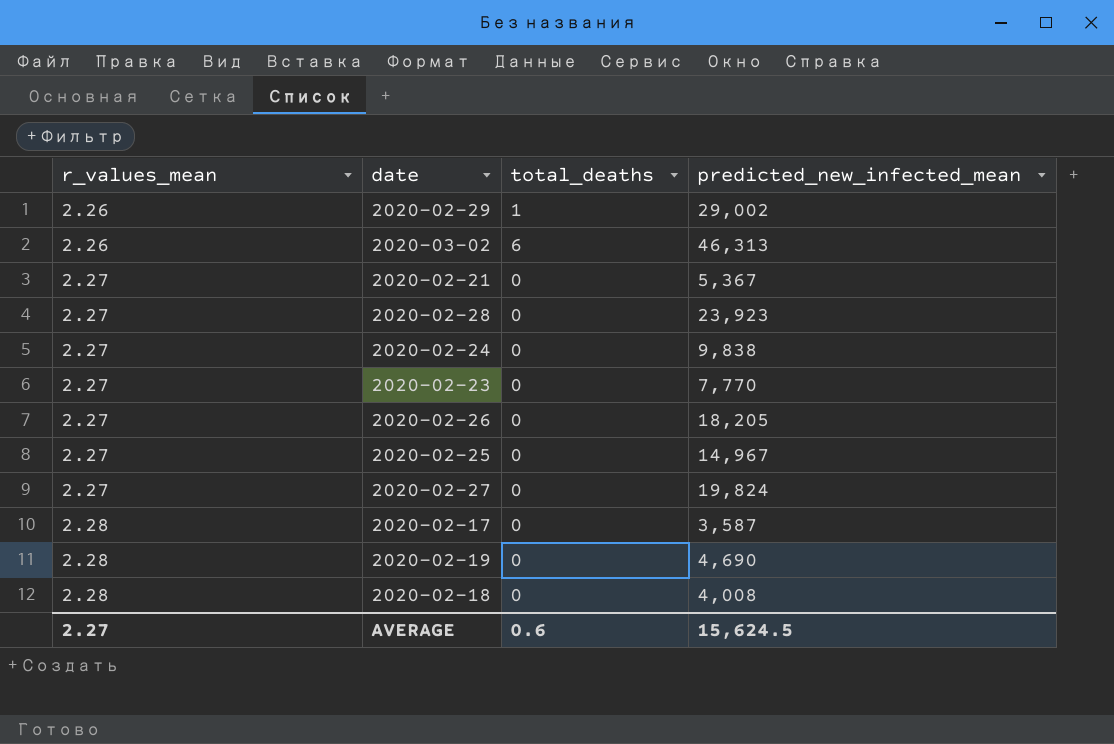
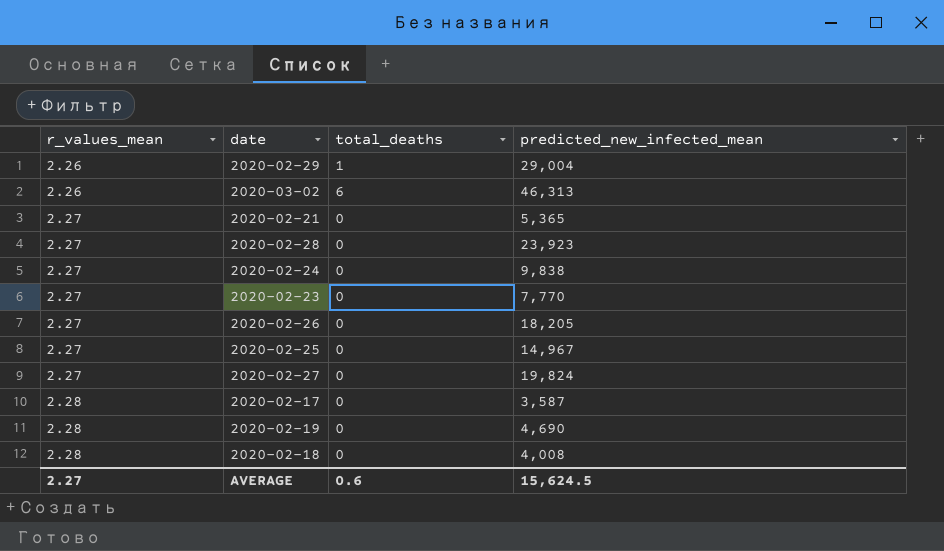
2020-02-29 | predicted_new_infected_mean: 29,002 -> 29,004
2020-02-21 | predicted_new_infected_mean: 5,367 -> 5,365

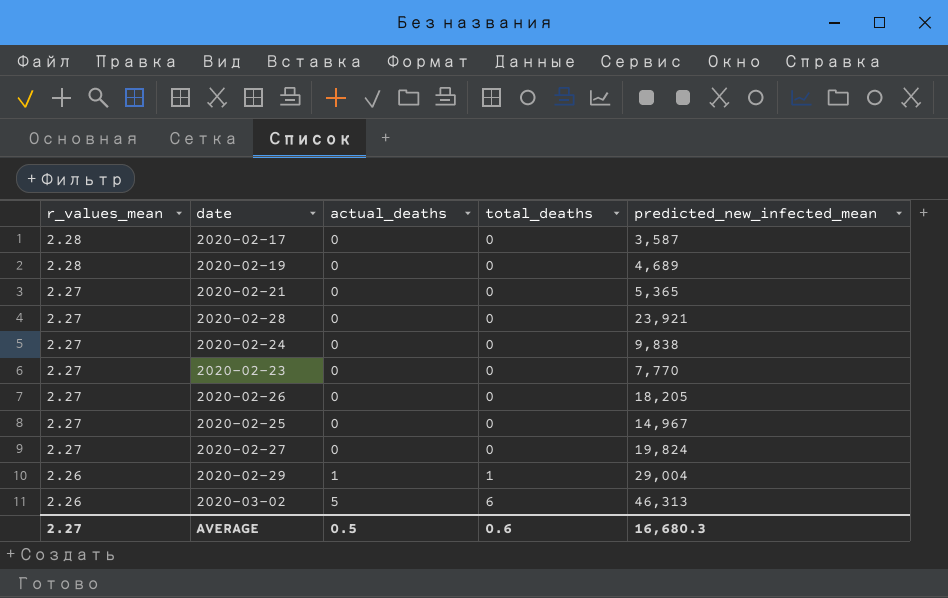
row order: r_values_mean ascending -> r_values_mean descending
column actual_deaths | position: none -> 3
row 2020-02-18: 2.28 | 0 | 4,008 -> none
2020-02-19 | predicted_new_infected_mean: 4,690 -> 4,689
2020-02-28 | predicted_new_infected_mean: 23,923 -> 23,921
AVERAGE | predicted_new_infected_mean: 15,624.5 -> 16,680.3

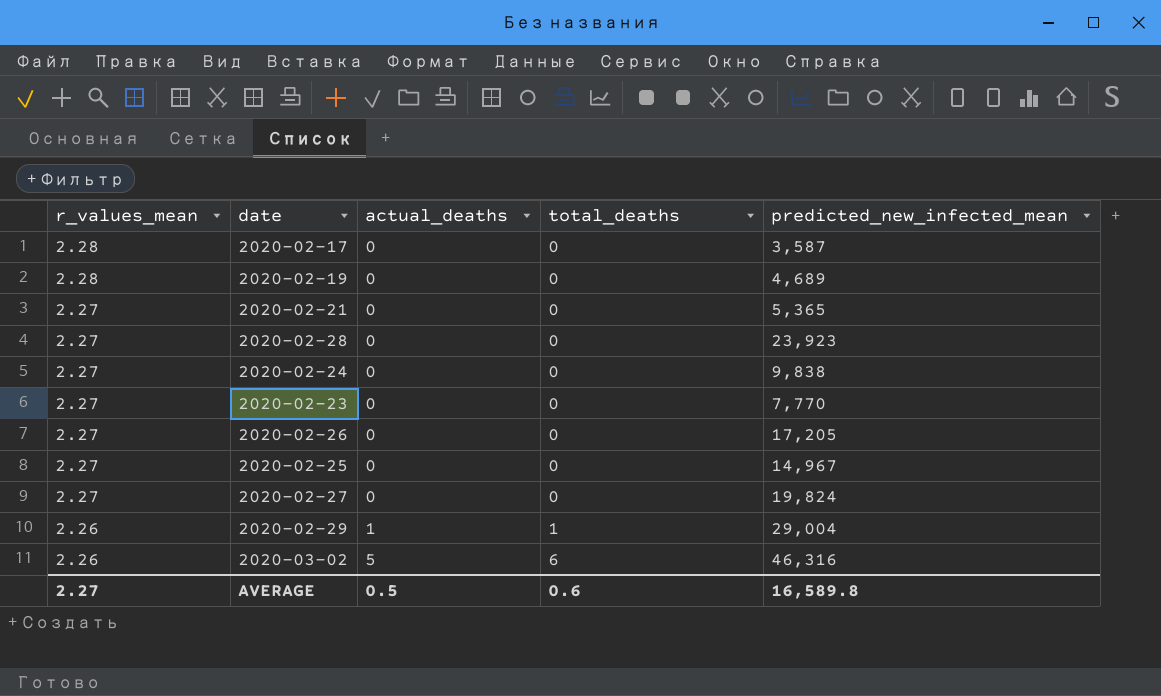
2020-02-28 | predicted_new_infected_mean: 23,921 -> 23,923
2020-02-26 | predicted_new_infected_mean: 18,205 -> 17,205
2020-03-02 | predicted_new_infected_mean: 46,313 -> 46,316
AVERAGE | predicted_new_infected_mean: 16,680.3 -> 16,589.8

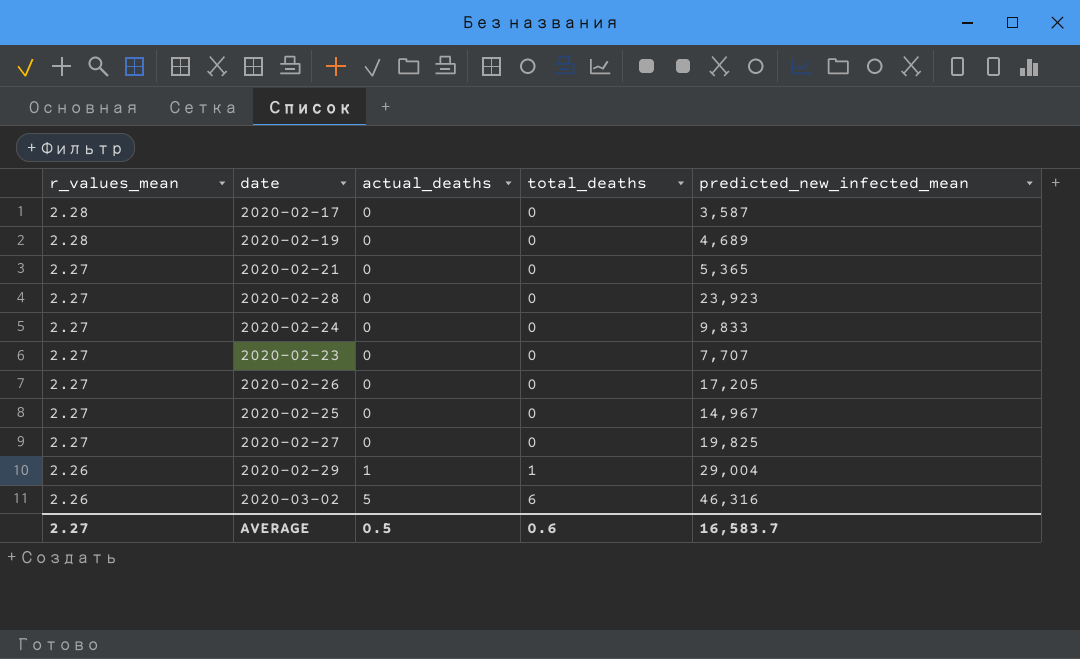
2020-02-24 | predicted_new_infected_mean: 9,838 -> 9,833
2020-02-23 | predicted_new_infected_mean: 7,770 -> 7,707
2020-02-27 | predicted_new_infected_mean: 19,824 -> 19,825
AVERAGE | predicted_new_infected_mean: 16,589.8 -> 16,583.7

